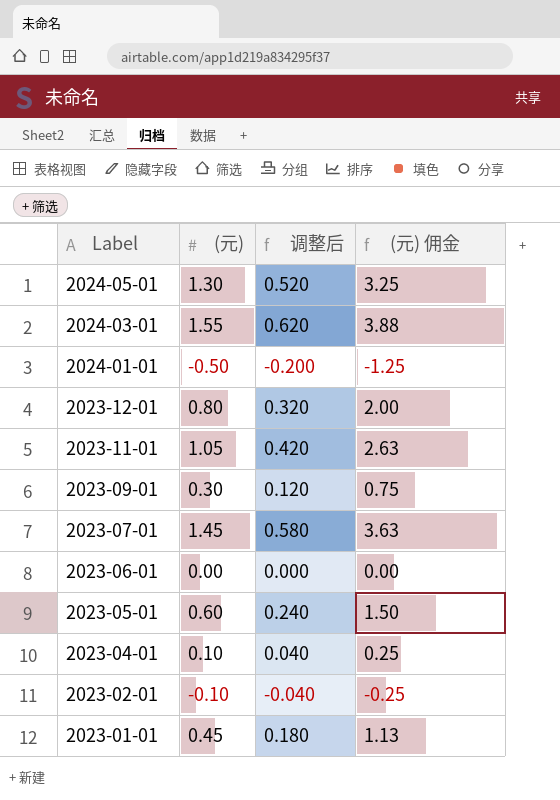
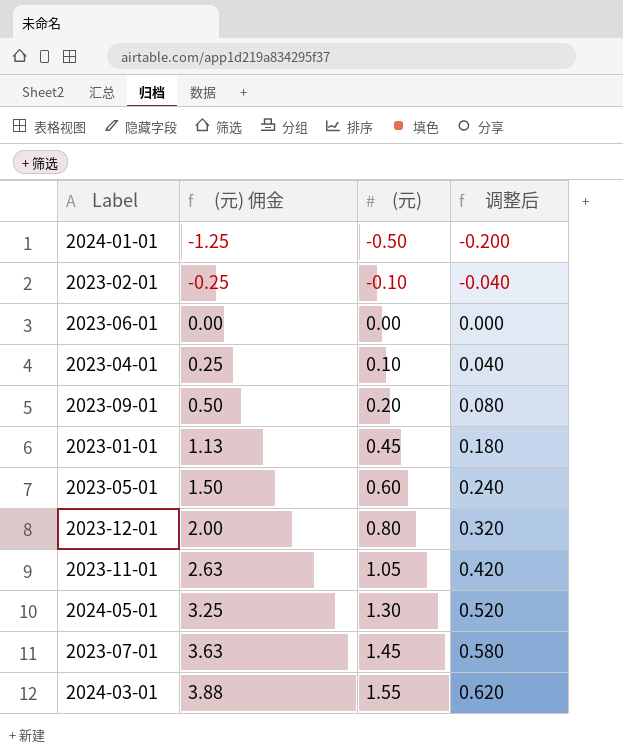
row order: Label descending -> (元) 佣金 ascending
column (元) 佣金 | position: 4 -> 2
2023-09-01 | (元) 佣金: 0.75 -> 0.50
2023-09-01 | (元): 0.30 -> 0.20
2023-09-01 | 调整后: 0.120 -> 0.080

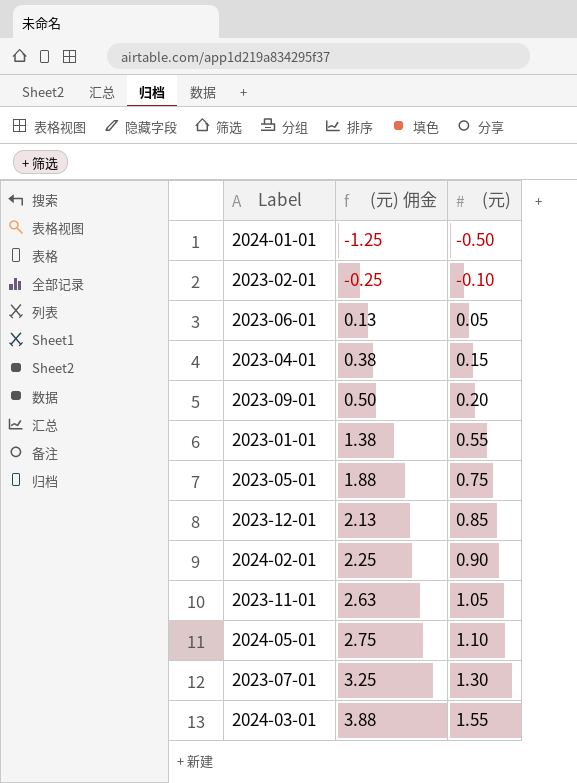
column 调整后 | formula: [(元)] * 0.4 -> none
2023-06-01 | (元) 佣金: 0.00 -> 0.13
2023-06-01 | (元): 0.00 -> 0.05
2023-04-01 | (元) 佣金: 0.25 -> 0.38
2023-04-01 | (元): 0.10 -> 0.15
2023-01-01 | (元) 佣金: 1.13 -> 1.38
2023-01-01 | (元): 0.45 -> 0.55
2023-05-01 | (元) 佣金: 1.50 -> 1.88
2023-05-01 | (元): 0.60 -> 0.75
2023-12-01 | (元) 佣金: 2.00 -> 2.13
2023-12-01 | (元): 0.80 -> 0.85
row 2024-02-01: none -> 2.25 | 0.90
2024-05-01 | (元) 佣金: 3.25 -> 2.75
2024-05-01 | (元): 1.30 -> 1.10
2023-07-01 | (元) 佣金: 3.63 -> 3.25
2023-07-01 | (元): 1.45 -> 1.30

